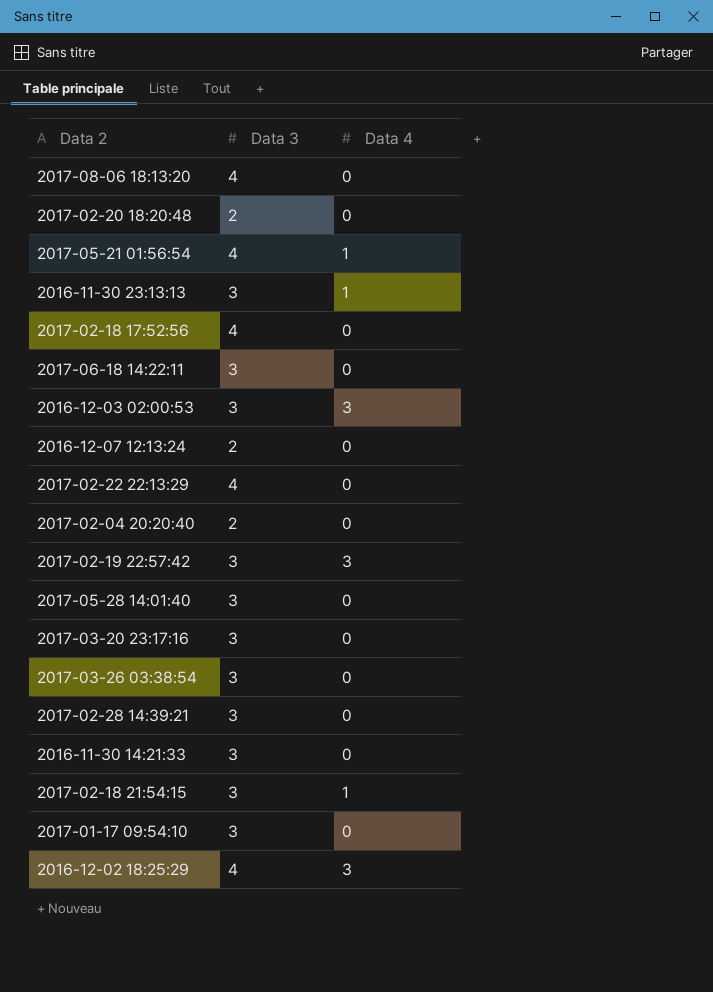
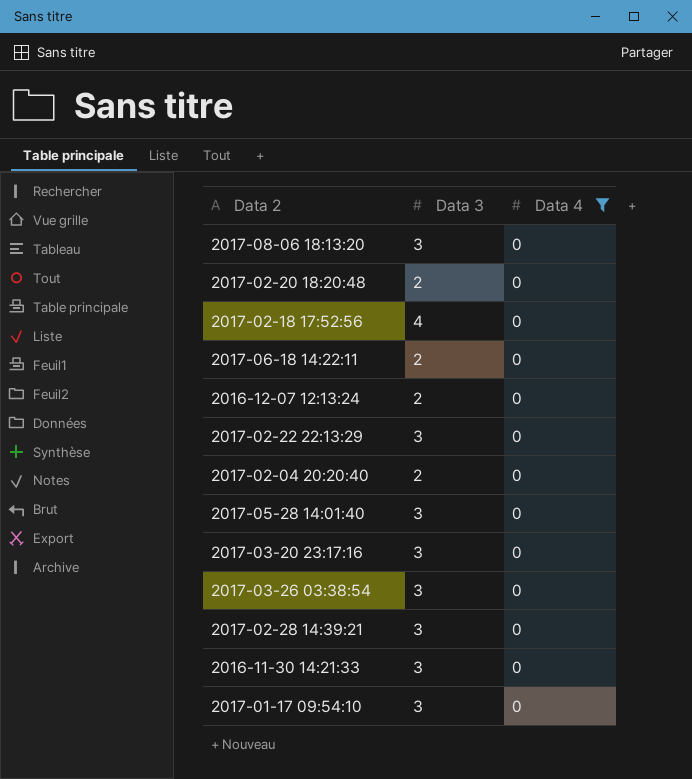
filter: none -> Data 4 = 0
2017-08-06 18:13:20 | Data 3: 4 -> 3
2017-06-18 14:22:11 | Data 3: 3 -> 2
2017-02-22 22:13:29 | Data 3: 4 -> 3

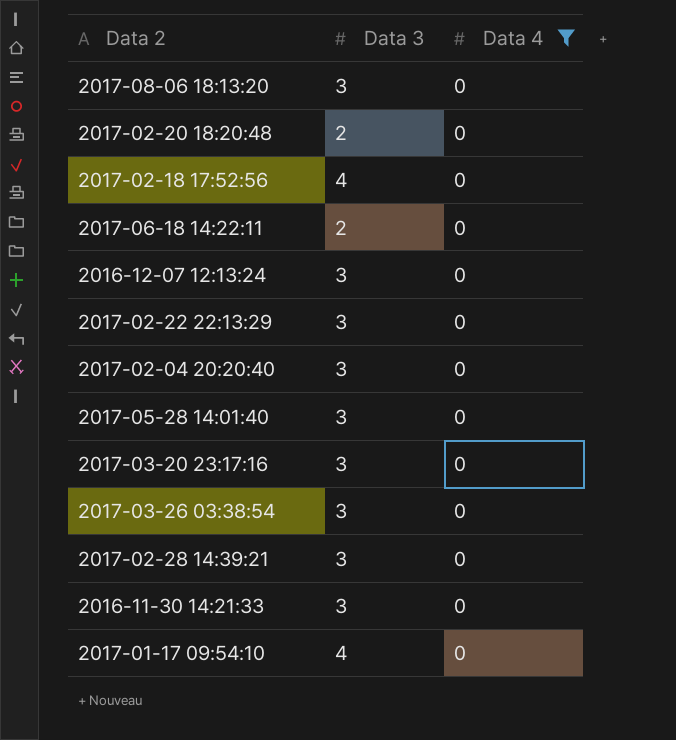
2016-12-07 12:13:24 | Data 3: 2 -> 3
2017-02-04 20:20:40 | Data 3: 2 -> 3
2017-01-17 09:54:10 | Data 3: 3 -> 4

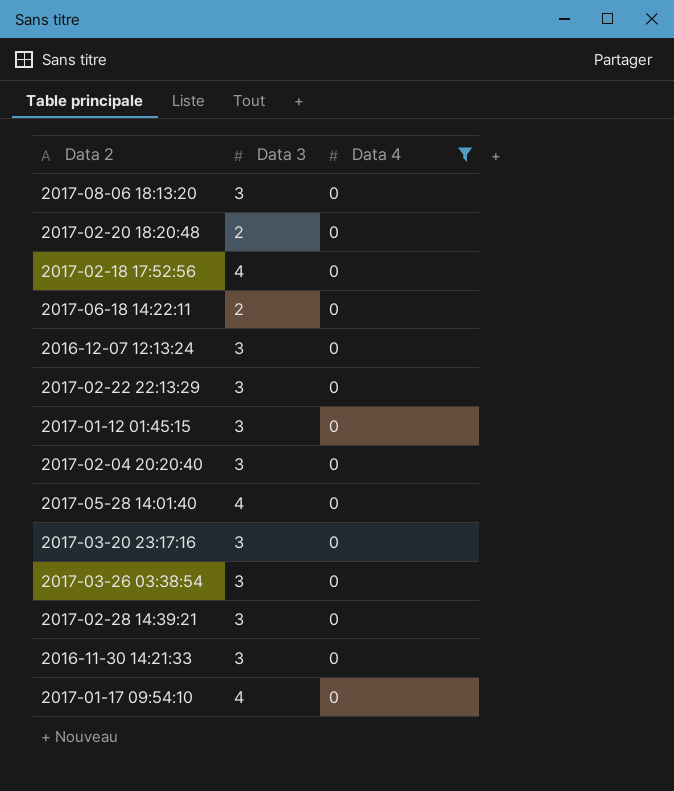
row 2017-01-12 01:45:15: none -> 3 | 0
2017-05-28 14:01:40 | Data 3: 3 -> 4

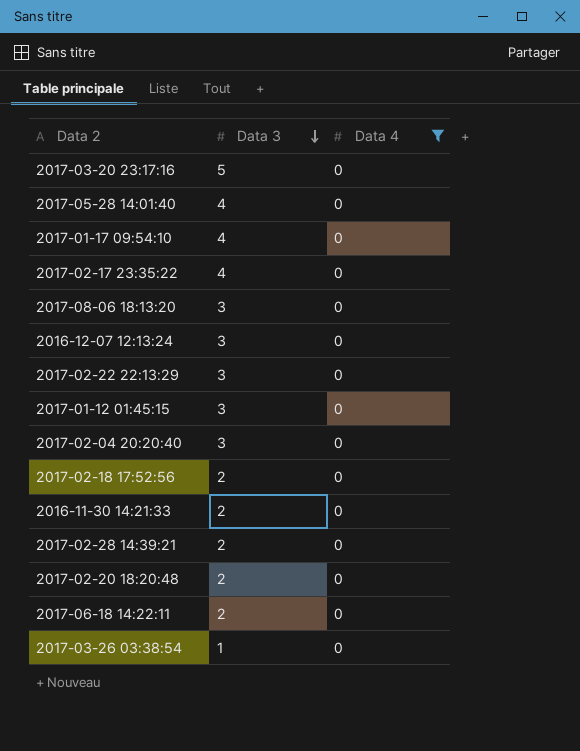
row order: none -> Data 3 descending
2017-03-20 23:17:16 | Data 3: 3 -> 5
row 2017-02-17 23:35:22: none -> 4 | 0
2017-02-18 17:52:56 | Data 3: 4 -> 2
2016-11-30 14:21:33 | Data 3: 3 -> 2
2017-02-28 14:39:21 | Data 3: 3 -> 2
2017-03-26 03:38:54 | Data 3: 3 -> 1

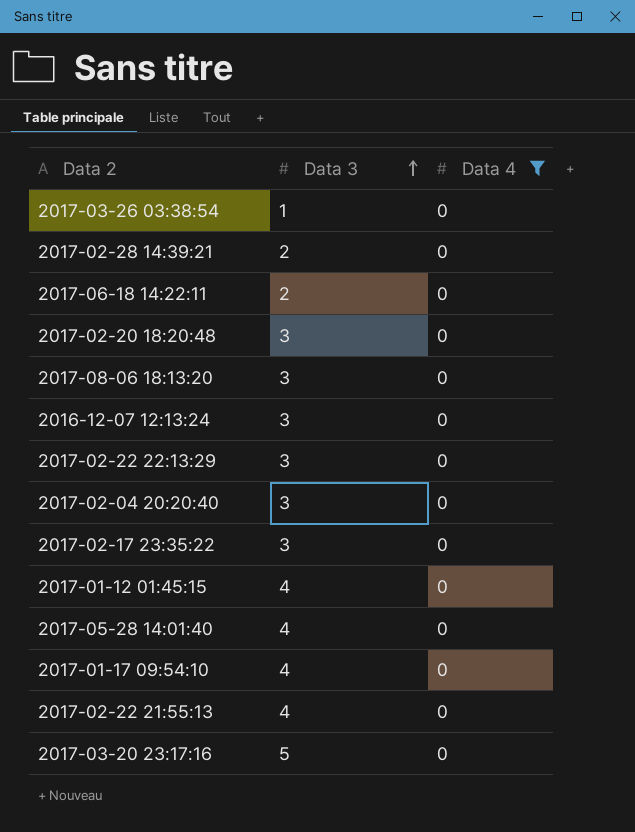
row order: Data 3 descending -> Data 3 ascending
row 2017-02-18 17:52:56: 2 | 0 -> none
row 2016-11-30 14:21:33: 2 | 0 -> none
2017-02-20 18:20:48 | Data 3: 2 -> 3
2017-02-17 23:35:22 | Data 3: 4 -> 3
2017-01-12 01:45:15 | Data 3: 3 -> 4
row 2017-02-22 21:55:13: none -> 4 | 0

